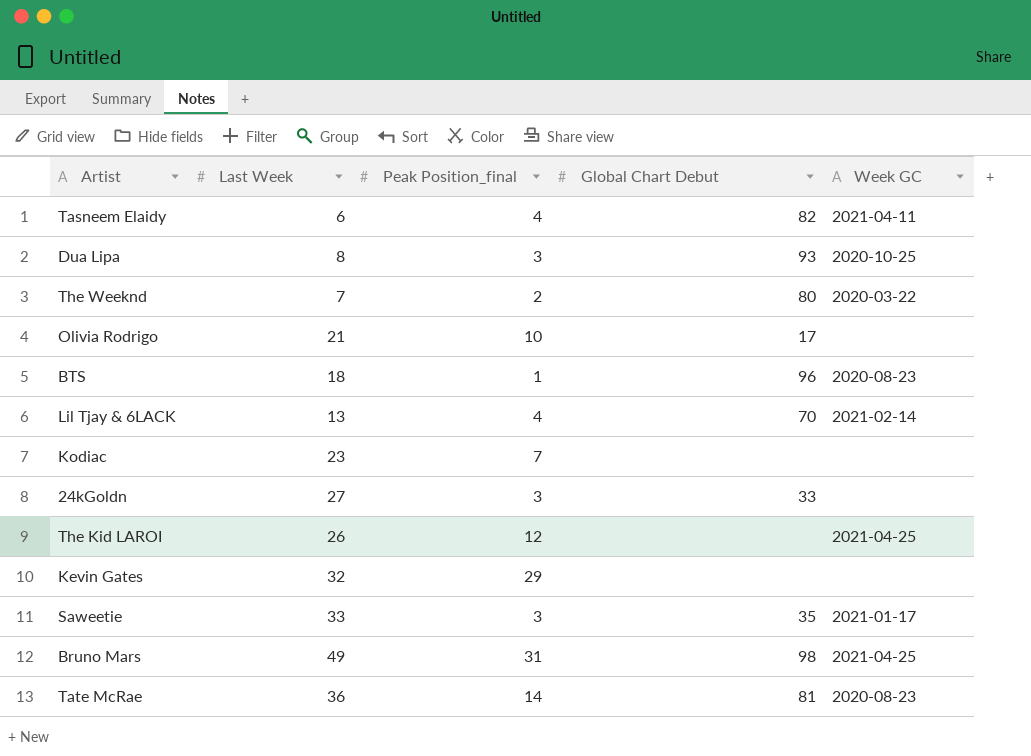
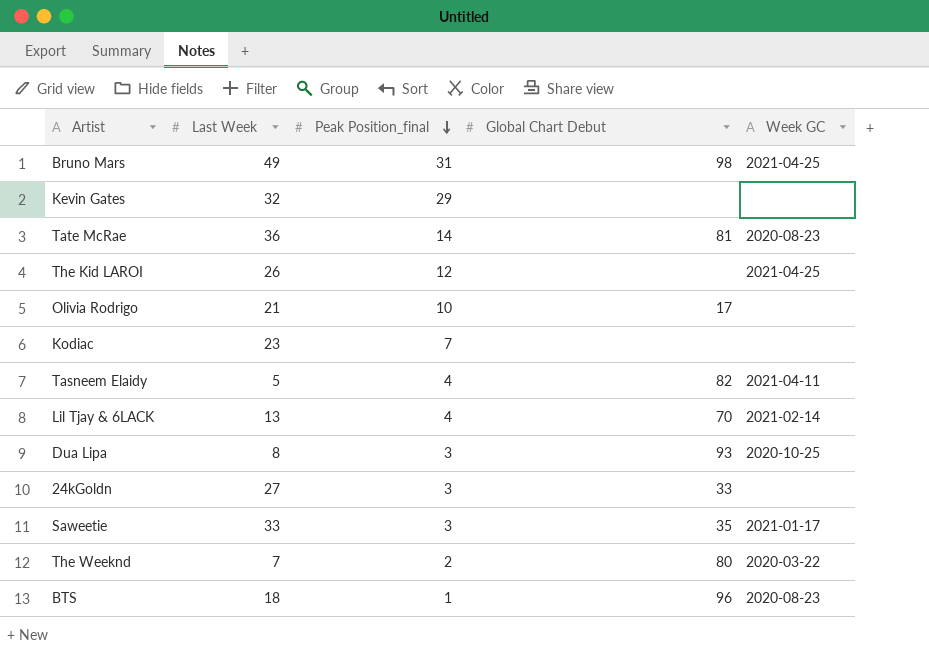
row order: none -> Peak Position_final descending
Tasneem Elaidy | Last Week: 6 -> 5

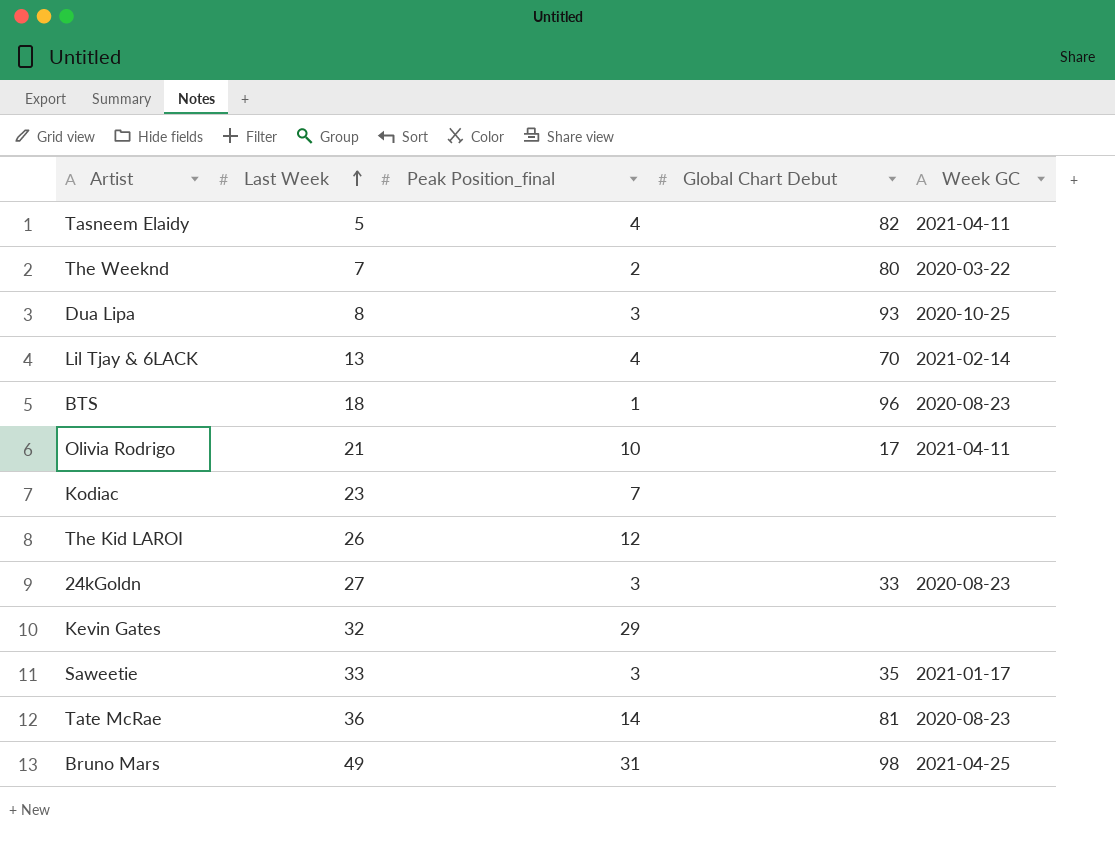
row order: Peak Position_final descending -> Last Week ascending
Olivia Rodrigo | Week GC: none -> 2021-04-11
The Kid LAROI | Week GC: 2021-04-25 -> none
24kGoldn | Week GC: none -> 2020-08-23

